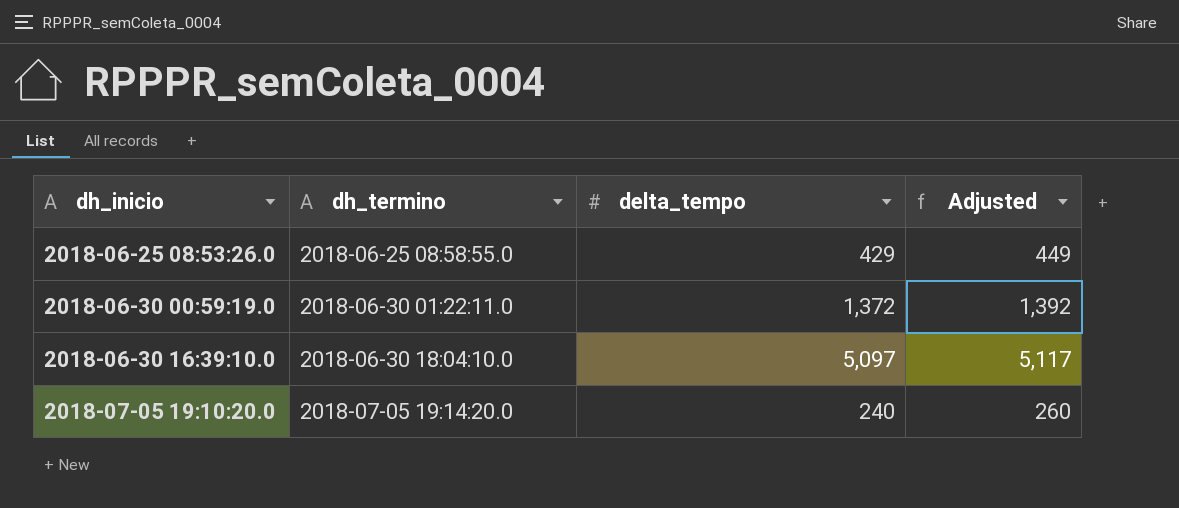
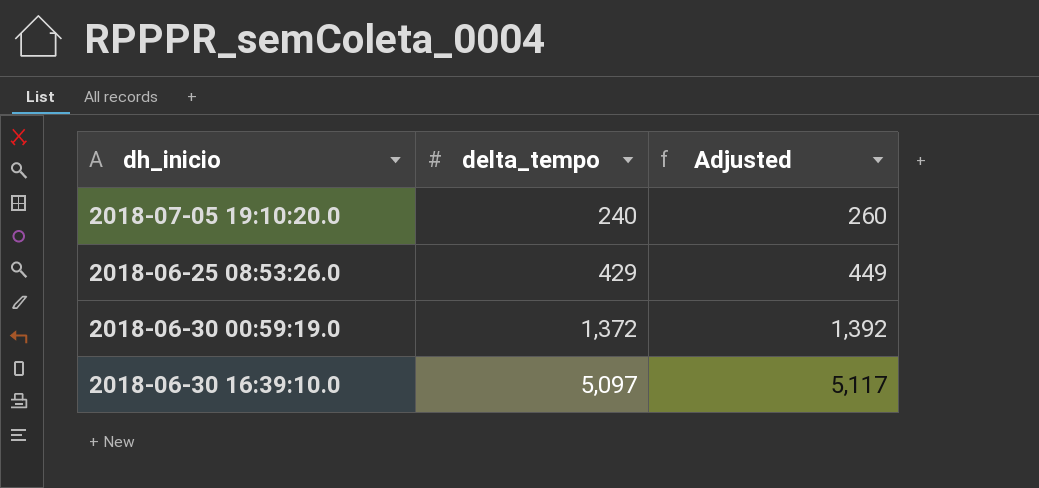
row order: dh_inicio ascending -> delta_tempo ascending
column dh_termino | position: 2 -> none

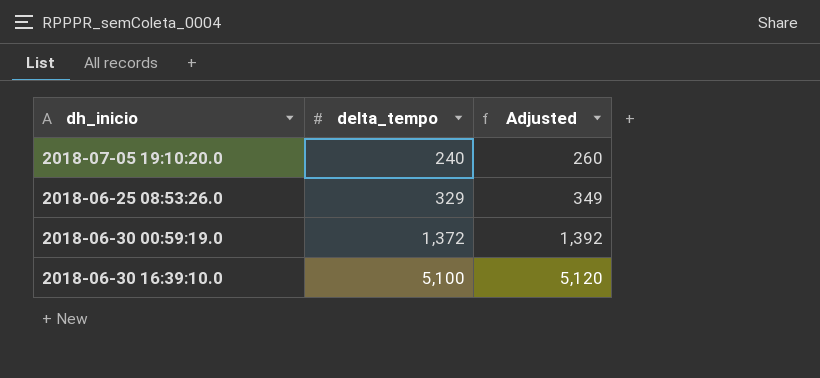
2018-06-25 08:53:26.0 | delta_tempo: 429 -> 329
2018-06-25 08:53:26.0 | Adjusted: 449 -> 349
2018-06-30 16:39:10.0 | delta_tempo: 5,097 -> 5,100
2018-06-30 16:39:10.0 | Adjusted: 5,117 -> 5,120

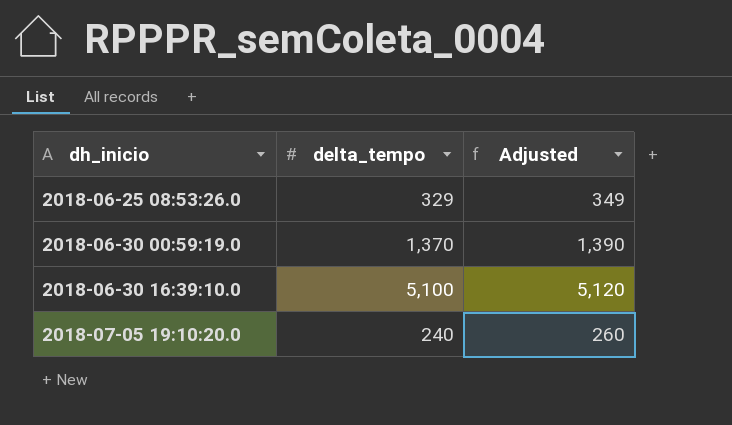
row order: delta_tempo ascending -> dh_inicio ascending
2018-06-30 00:59:19.0 | delta_tempo: 1,372 -> 1,370
2018-06-30 00:59:19.0 | Adjusted: 1,392 -> 1,390

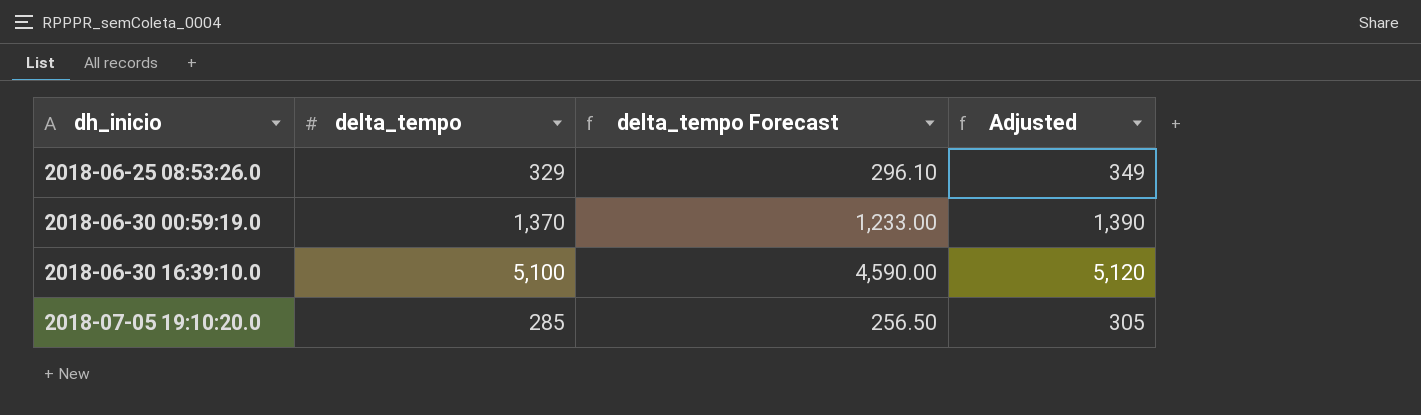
column delta_tempo Forecast | formula: none -> [delta_tempo] * 0.9
2018-07-05 19:10:20.0 | delta_tempo: 240 -> 285
2018-07-05 19:10:20.0 | Adjusted: 260 -> 305

